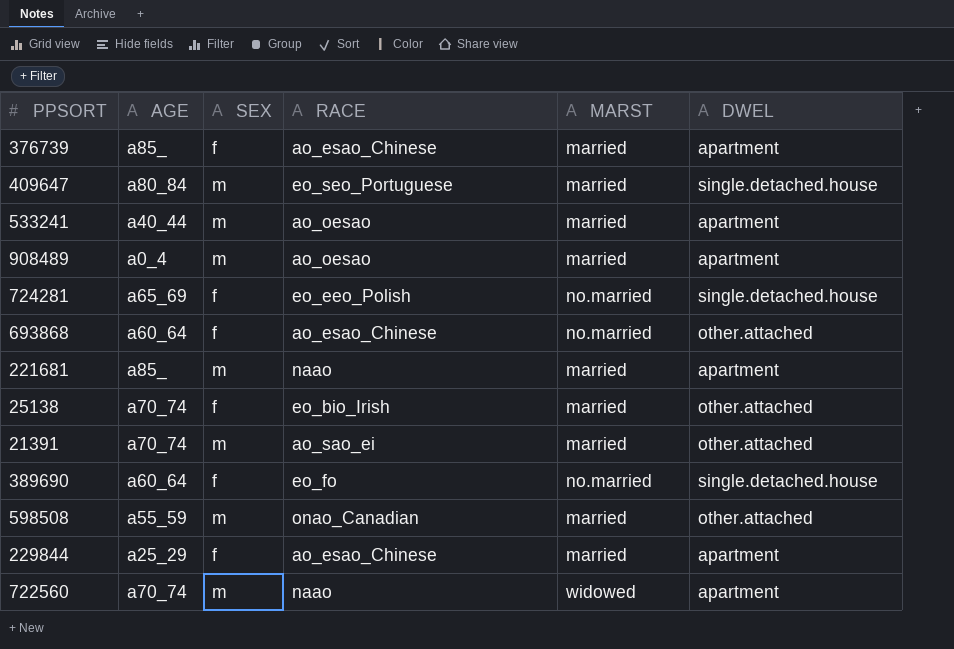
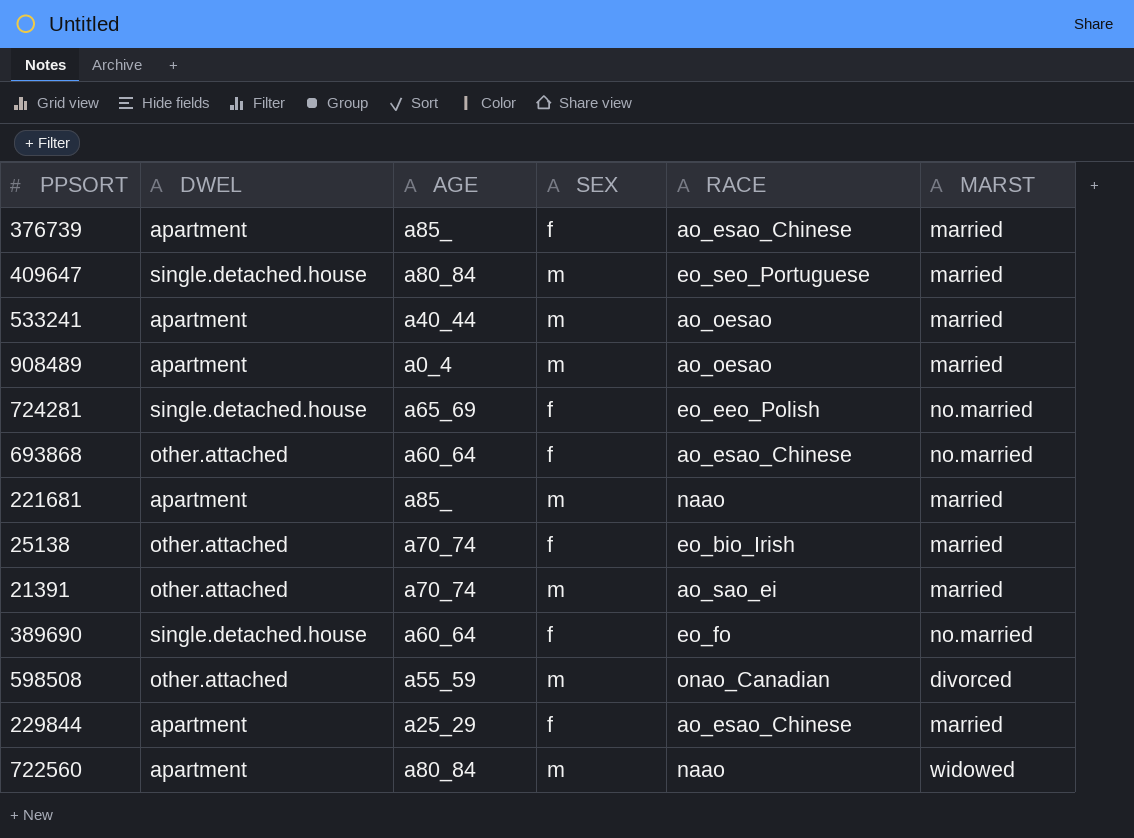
column DWEL | position: 6 -> 2
598508 | MARST: married -> divorced
722560 | AGE: a70_74 -> a80_84

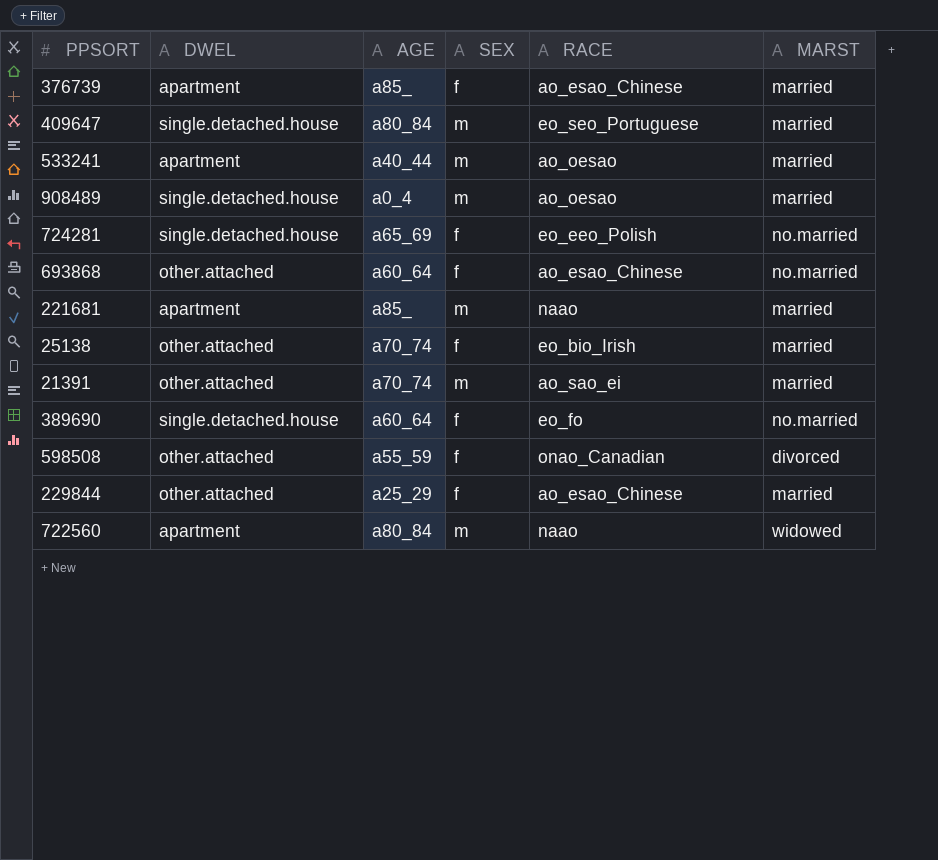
908489 | DWEL: apartment -> single.detached.house
598508 | SEX: m -> f
229844 | DWEL: apartment -> other.attached

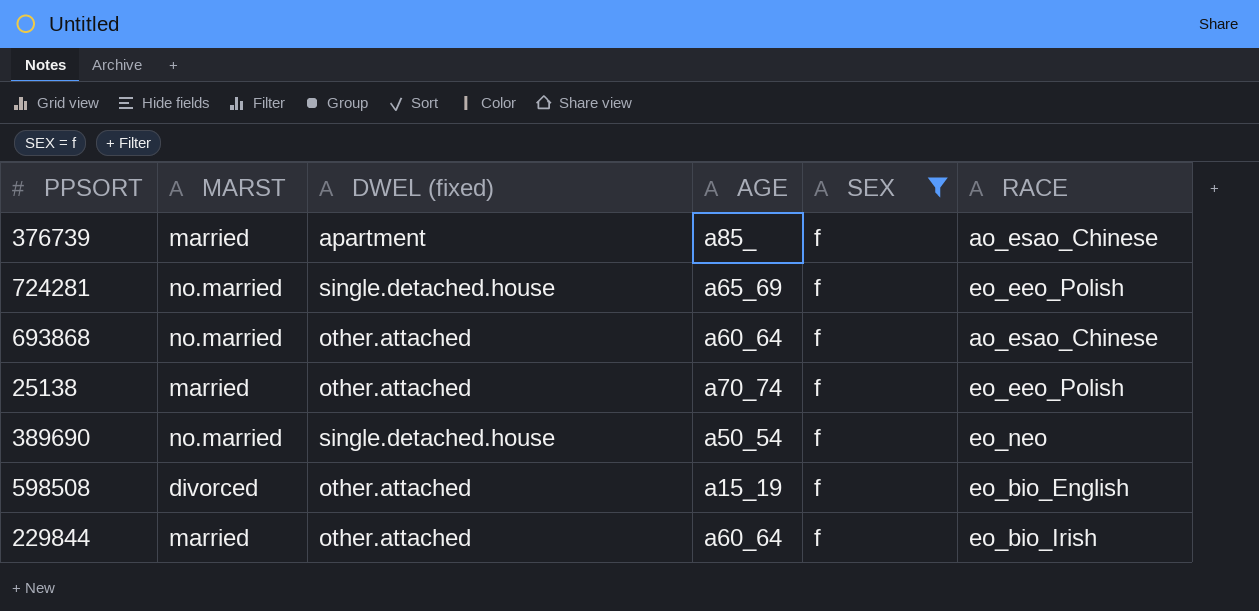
filter: none -> SEX = f
column MARST | position: 6 -> 2
column name: DWEL -> DWEL (fixed)
25138 | RACE: eo_bio_Irish -> eo_eeo_Polish
389690 | AGE: a60_64 -> a50_54
389690 | RACE: eo_fo -> eo_neo
598508 | AGE: a55_59 -> a15_19
598508 | RACE: onao_Canadian -> eo_bio_English
229844 | AGE: a25_29 -> a60_64
229844 | RACE: ao_esao_Chinese -> eo_bio_Irish

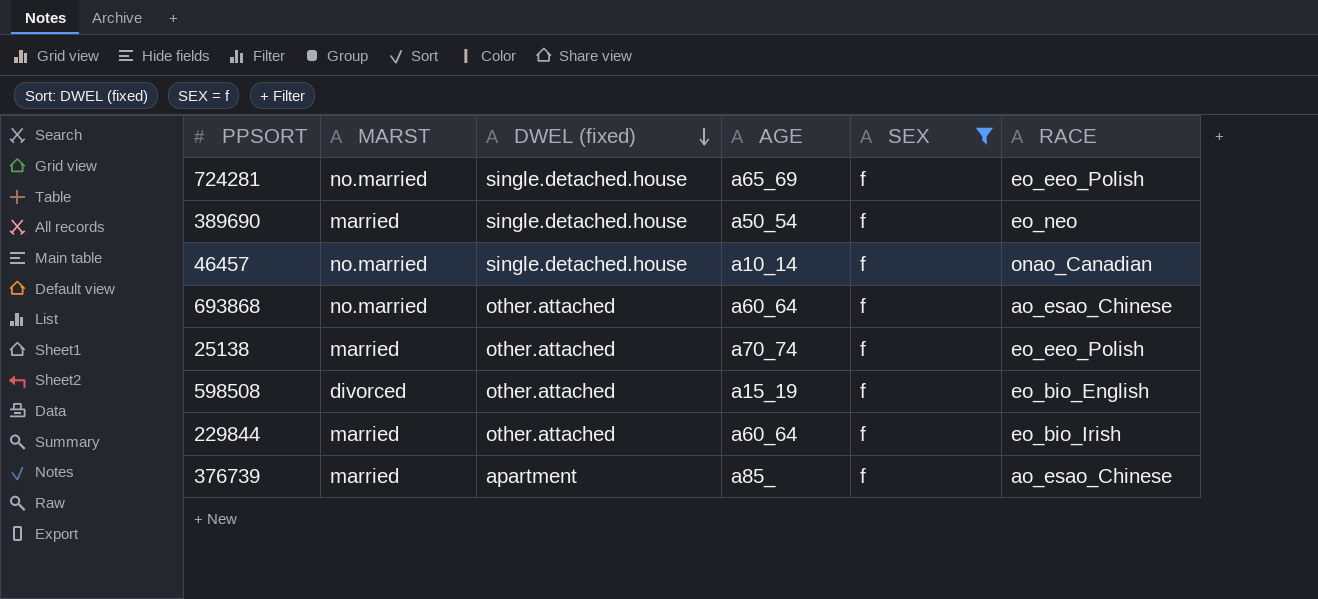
row order: none -> DWEL (fixed) descending
389690 | MARST: no.married -> married
row 46457: none -> no.married | single.detached.house | a10_14 | f | onao_Canadian

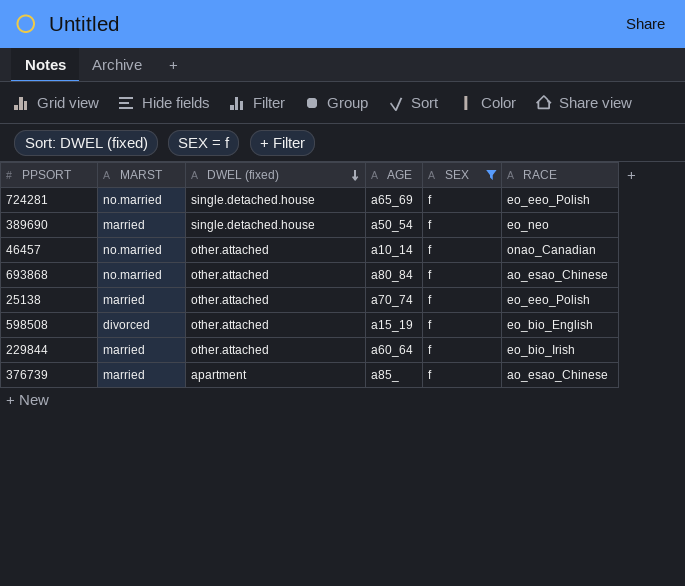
46457 | DWEL (fixed): single.detached.house -> other.attached
693868 | AGE: a60_64 -> a80_84

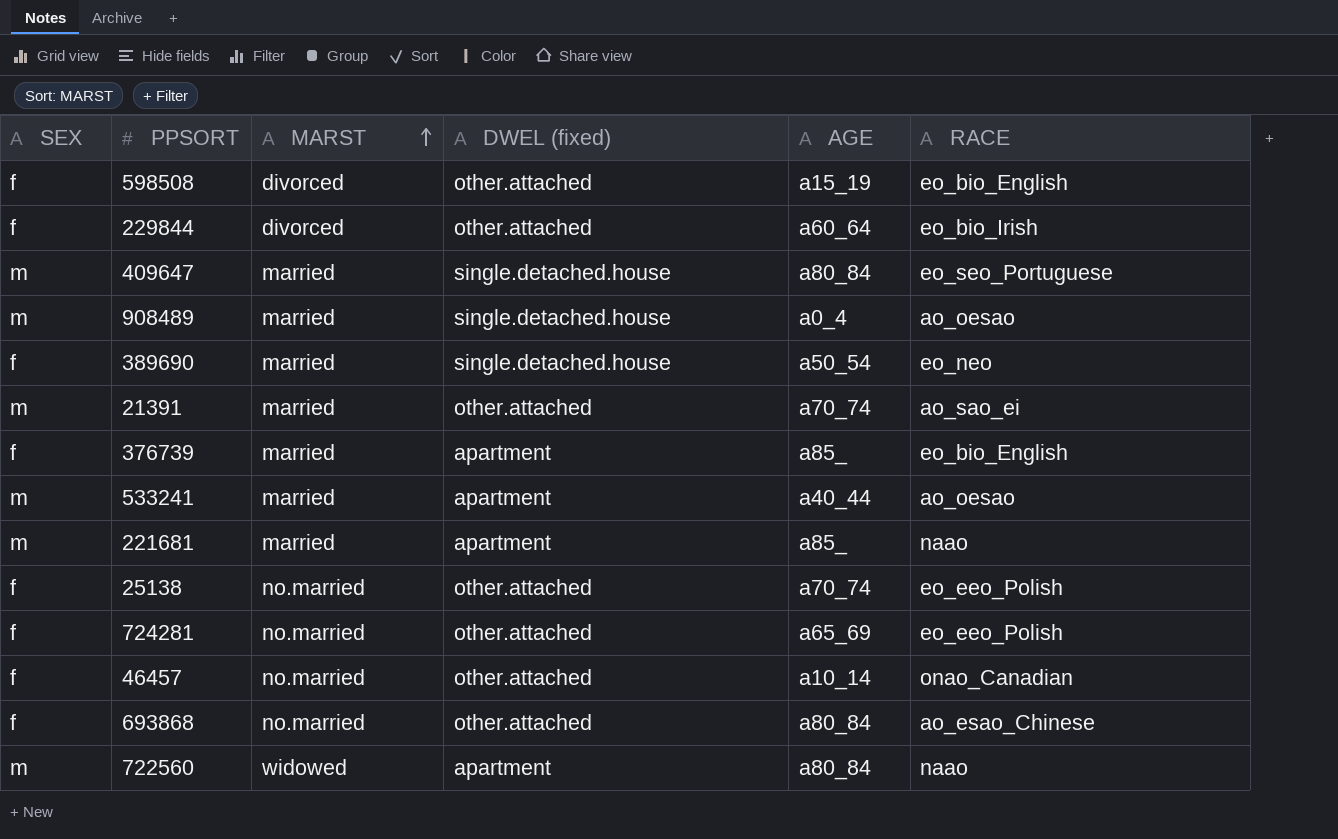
filter: SEX = f -> none
row order: DWEL (fixed) descending -> MARST ascending
column SEX | position: 5 -> 1
229844 | MARST: married -> divorced
376739 | RACE: ao_esao_Chinese -> eo_bio_English
25138 | MARST: married -> no.married
724281 | DWEL (fixed): single.detached.house -> other.attached

